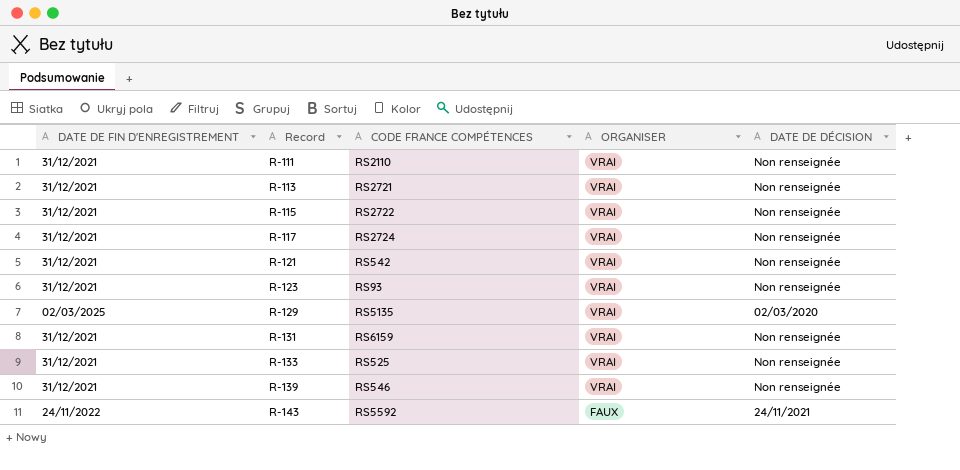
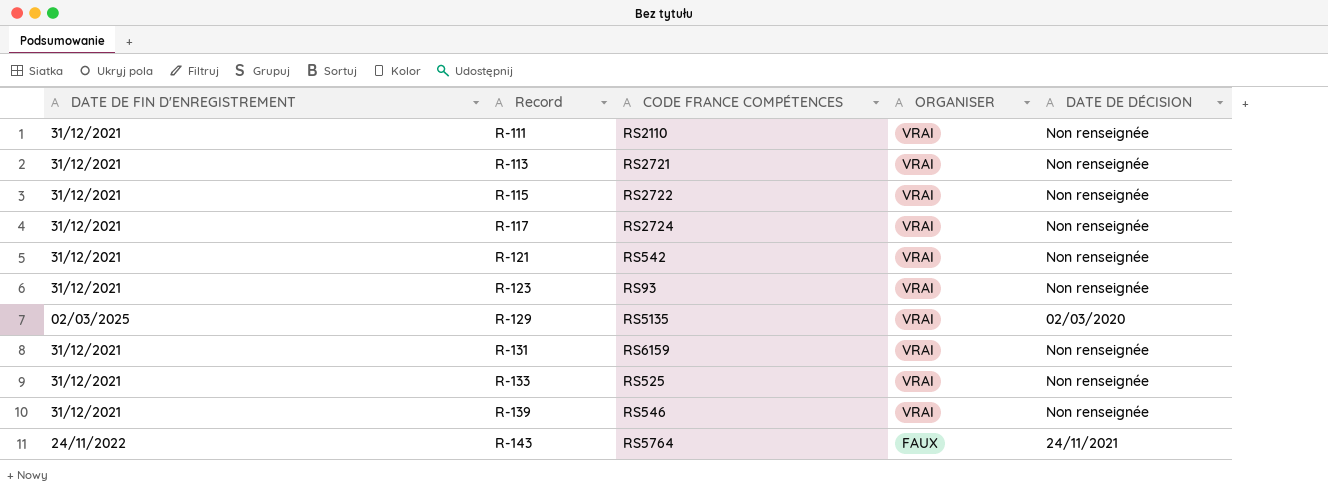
R-143 | CODE FRANCE COMPÉTENCES: RS5592 -> RS5764

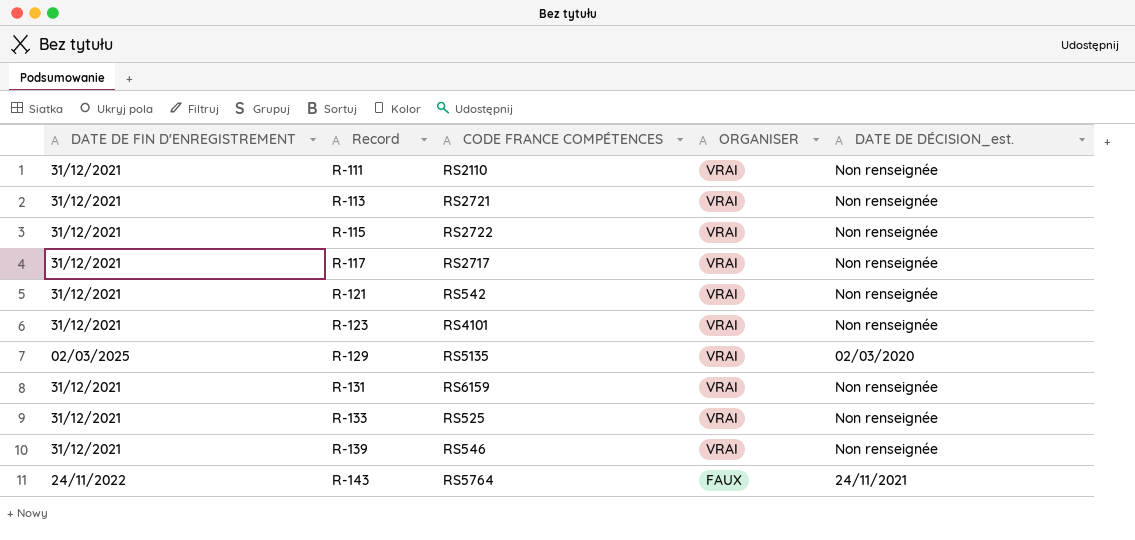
column name: DATE DE DÉCISION -> DATE DE DÉCISION_est.
R-117 | CODE FRANCE COMPÉTENCES: RS2724 -> RS2717
R-123 | CODE FRANCE COMPÉTENCES: RS93 -> RS4101

